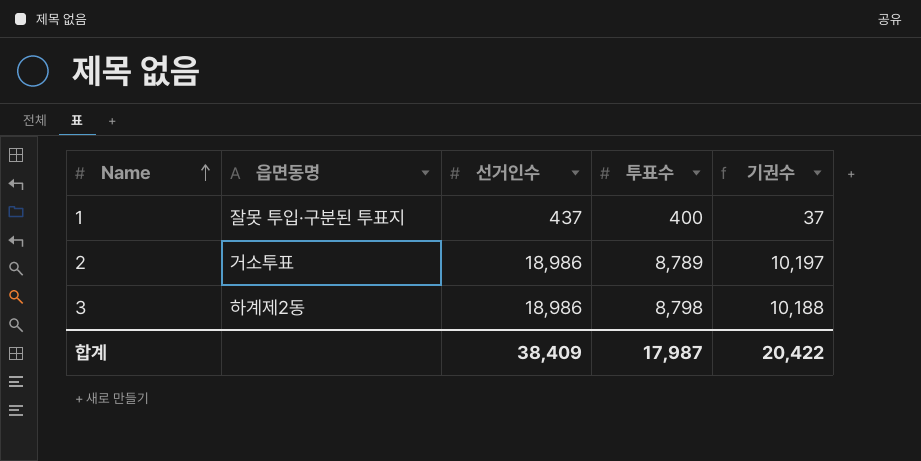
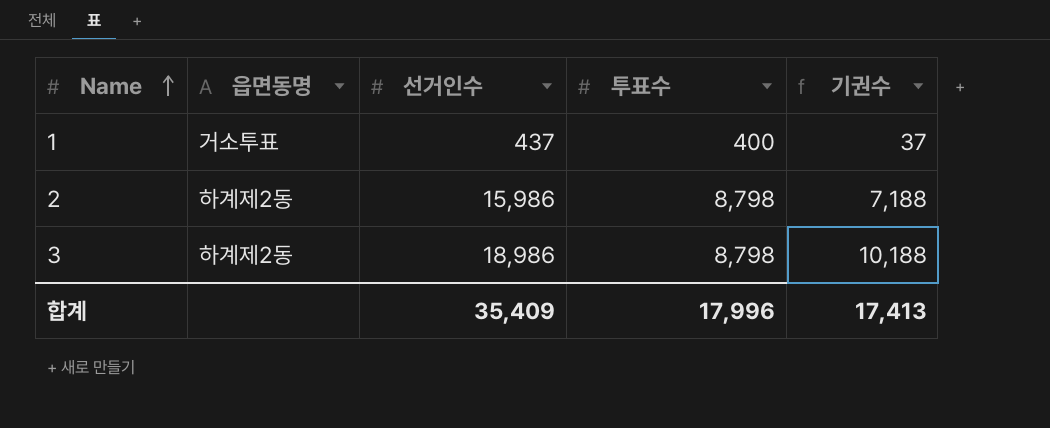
1 | 읍면동명: 잘못 투입·구분된 투표지 -> 거소투표
2 | 읍면동명: 거소투표 -> 하계제2동
2 | 선거인수: 18,986 -> 15,986
2 | 투표수: 8,789 -> 8,798
2 | 기권수: 10,197 -> 7,188
합계 | 선거인수: 38,409 -> 35,409
합계 | 투표수: 17,987 -> 17,996
합계 | 기권수: 20,422 -> 17,413

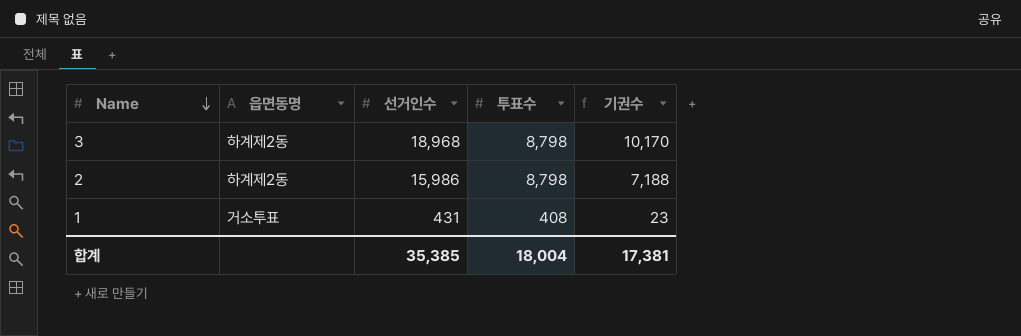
row order: Name ascending -> Name descending
3 | 선거인수: 18,986 -> 18,968
3 | 기권수: 10,188 -> 10,170
1 | 선거인수: 437 -> 431
1 | 투표수: 400 -> 408
1 | 기권수: 37 -> 23
합계 | 선거인수: 35,409 -> 35,385
합계 | 투표수: 17,996 -> 18,004
합계 | 기권수: 17,413 -> 17,381

